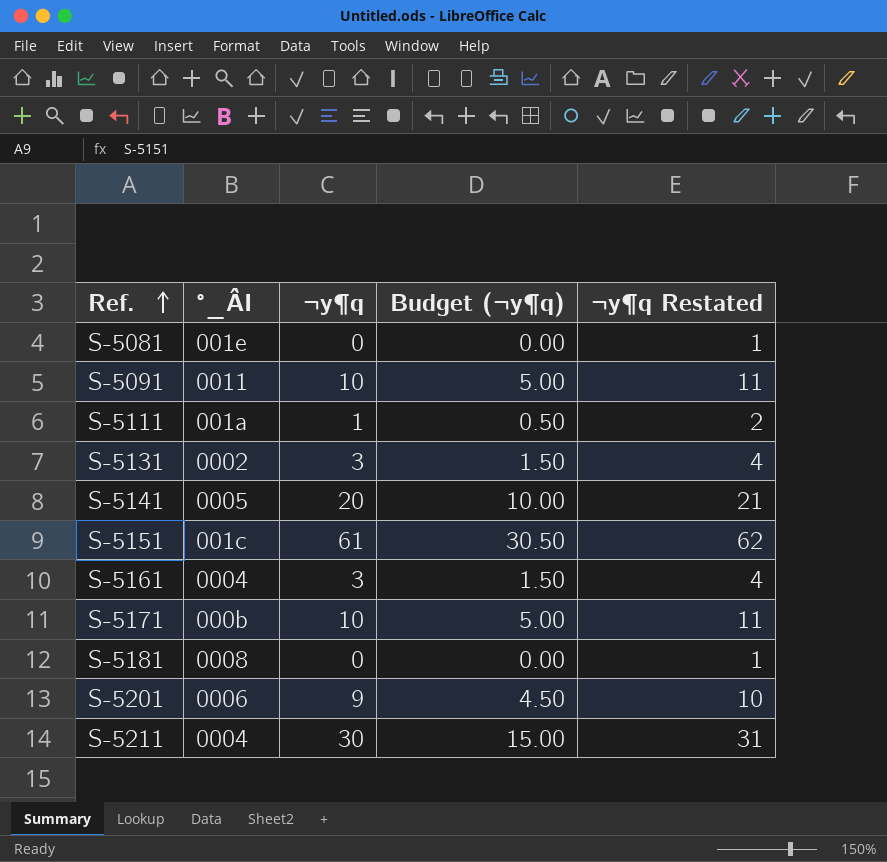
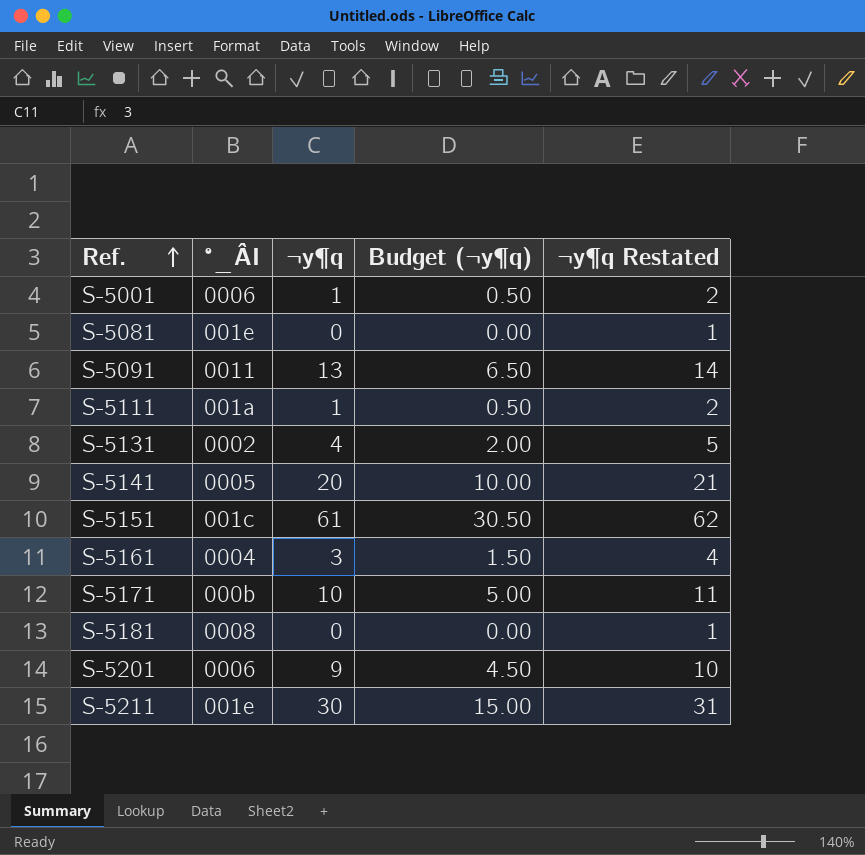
row S-5001: none -> 0006 | 1 | 0.50 | 2
S-5091 | ¬y¶q: 10 -> 13
S-5091 | Budget (¬y¶q): 5.00 -> 6.50
S-5091 | ¬y¶q Restated: 11 -> 14
S-5131 | ¬y¶q: 3 -> 4
S-5131 | Budget (¬y¶q): 1.50 -> 2.00
S-5131 | ¬y¶q Restated: 4 -> 5
S-5211 | °_ÂI: 0004 -> 001e

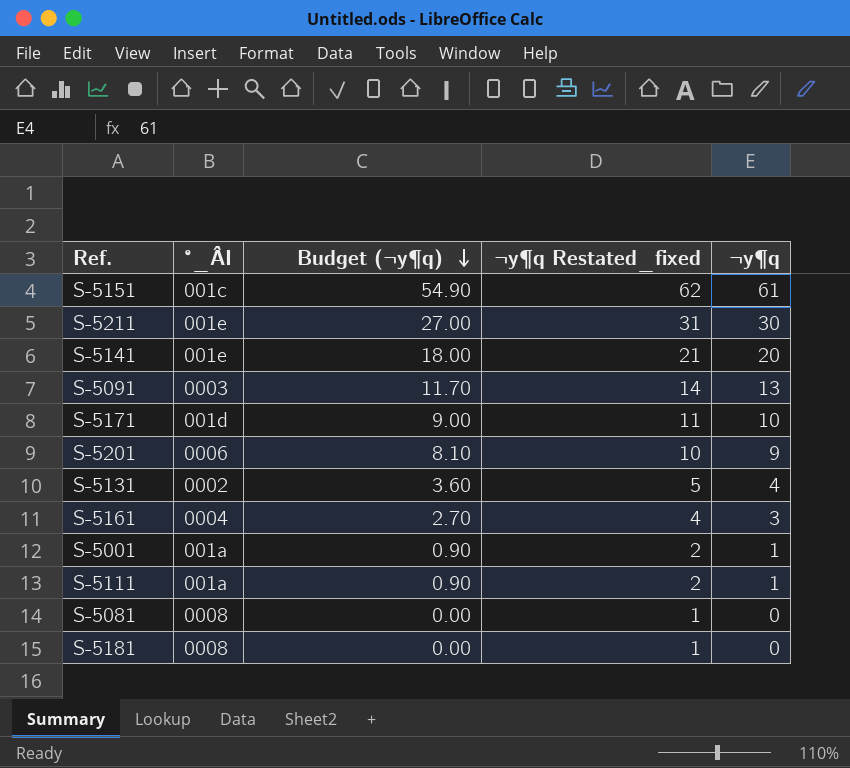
row order: Ref. ascending -> Budget (¬y¶q) descending
column Budget (¬y¶q) | formula: [¬y¶q] * 0.5 -> [¬y¶q] * 0.9
column name: ¬y¶q Restated -> ¬y¶q Restated_fixed
column ¬y¶q | position: 3 -> 5
S-5141 | °_ÂI: 0005 -> 001e
S-5091 | °_ÂI: 0011 -> 0003
S-5171 | °_ÂI: 000b -> 001d
S-5001 | °_ÂI: 0006 -> 001a
S-5081 | °_ÂI: 001e -> 0008

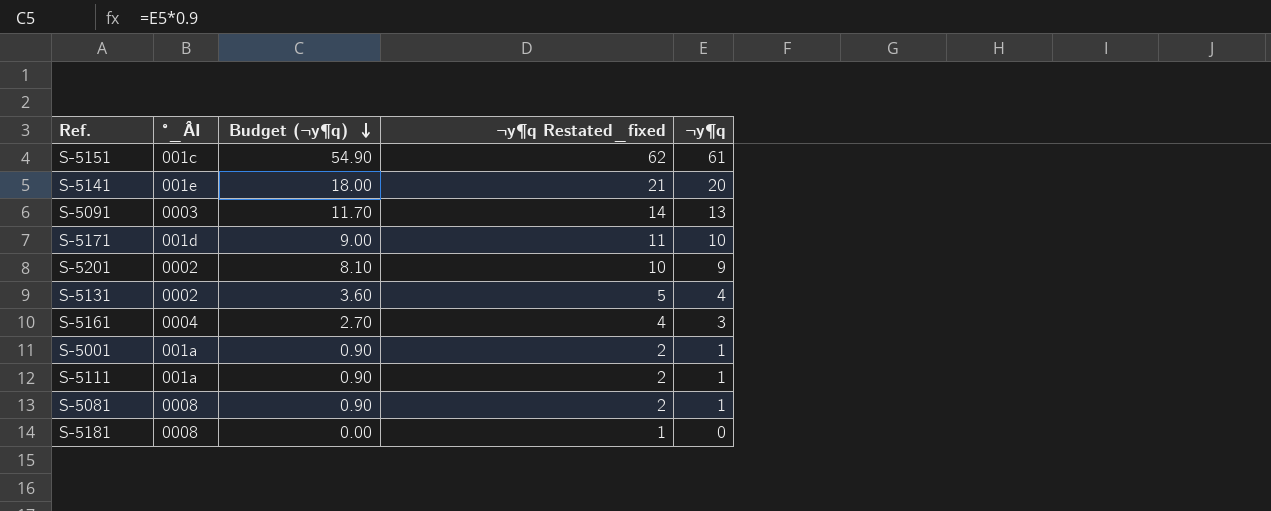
row S-5211: 001e | 27.00 | 31 | 30 -> none
S-5201 | °_ÂI: 0006 -> 0002
S-5081 | Budget (¬y¶q): 0.00 -> 0.90
S-5081 | ¬y¶q Restated_fixed: 1 -> 2
S-5081 | ¬y¶q: 0 -> 1

